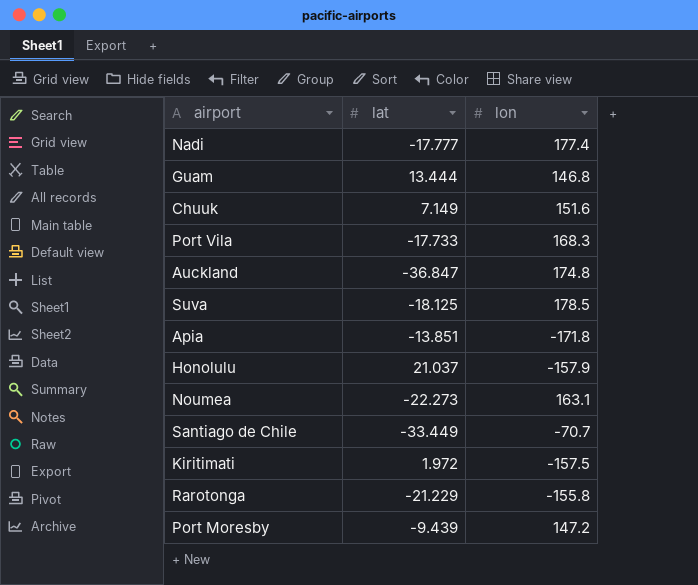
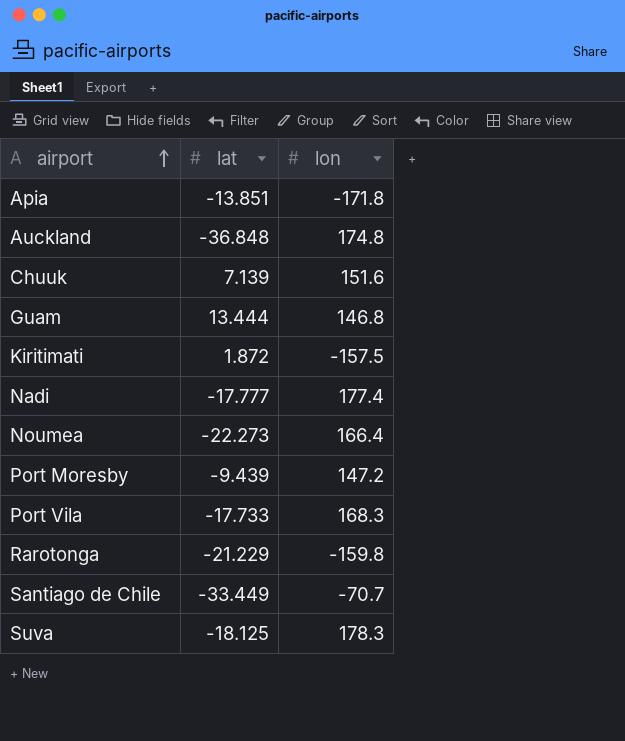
row order: none -> airport ascending
row Honolulu: 21.037 | -157.9 -> none
Auckland | lat: -36.847 -> -36.848
Chuuk | lat: 7.149 -> 7.139
Kiritimati | lat: 1.972 -> 1.872
Noumea | lon: 163.1 -> 166.4
Rarotonga | lon: -155.8 -> -159.8
Suva | lon: 178.5 -> 178.3

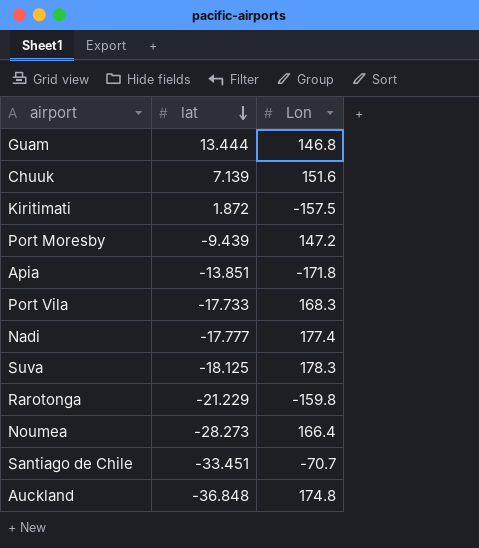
row order: airport ascending -> lat descending
column name: lon -> Lon
Noumea | lat: -22.273 -> -28.273
Santiago de Chile | lat: -33.449 -> -33.451

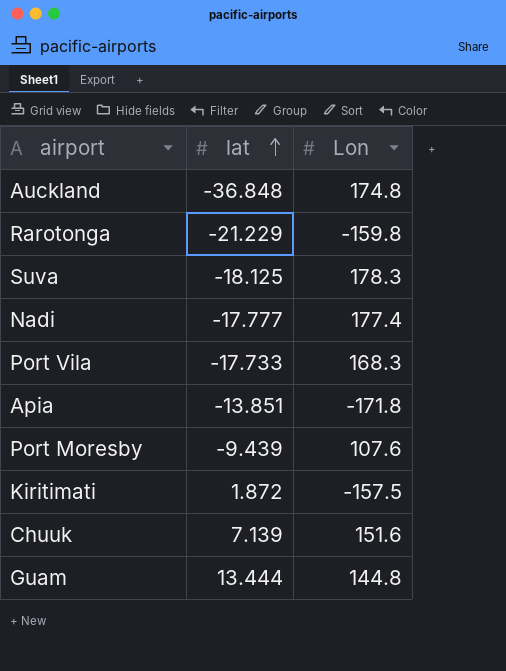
row order: lat descending -> lat ascending
row Noumea: -28.273 | 166.4 -> none
row Santiago de Chile: -33.451 | -70.7 -> none
Port Moresby | Lon: 147.2 -> 107.6
Guam | Lon: 146.8 -> 144.8

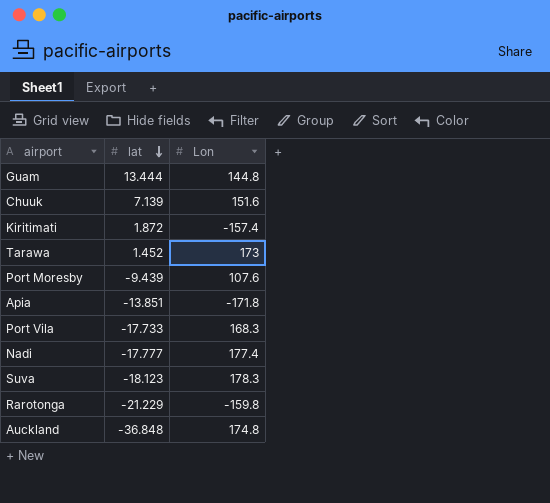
row order: lat ascending -> lat descending
Kiritimati | Lon: -157.5 -> -157.4
row Tarawa: none -> 1.452 | 173
Suva | lat: -18.125 -> -18.123

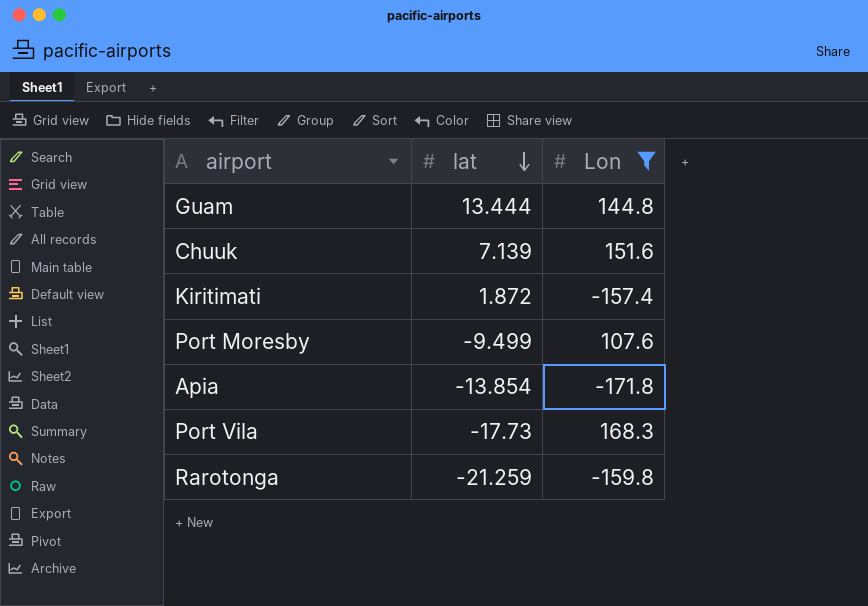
filter: none -> Lon <= 168.3
Port Moresby | lat: -9.439 -> -9.499
Apia | lat: -13.851 -> -13.854
Port Vila | lat: -17.733 -> -17.73
Rarotonga | lat: -21.229 -> -21.259

